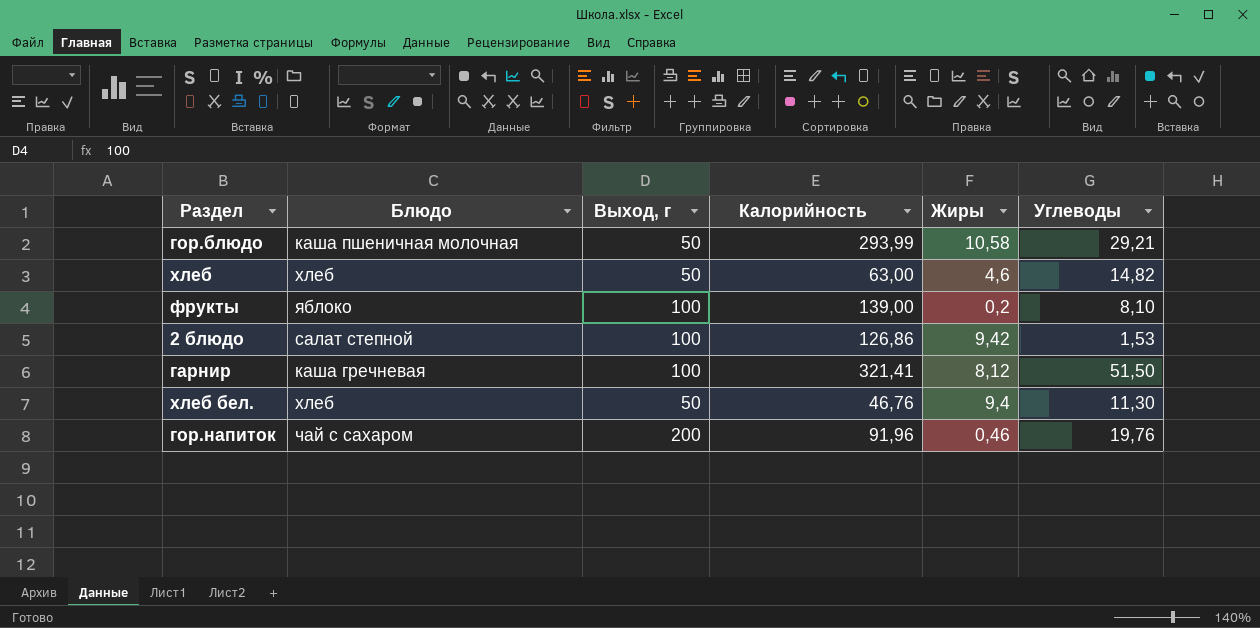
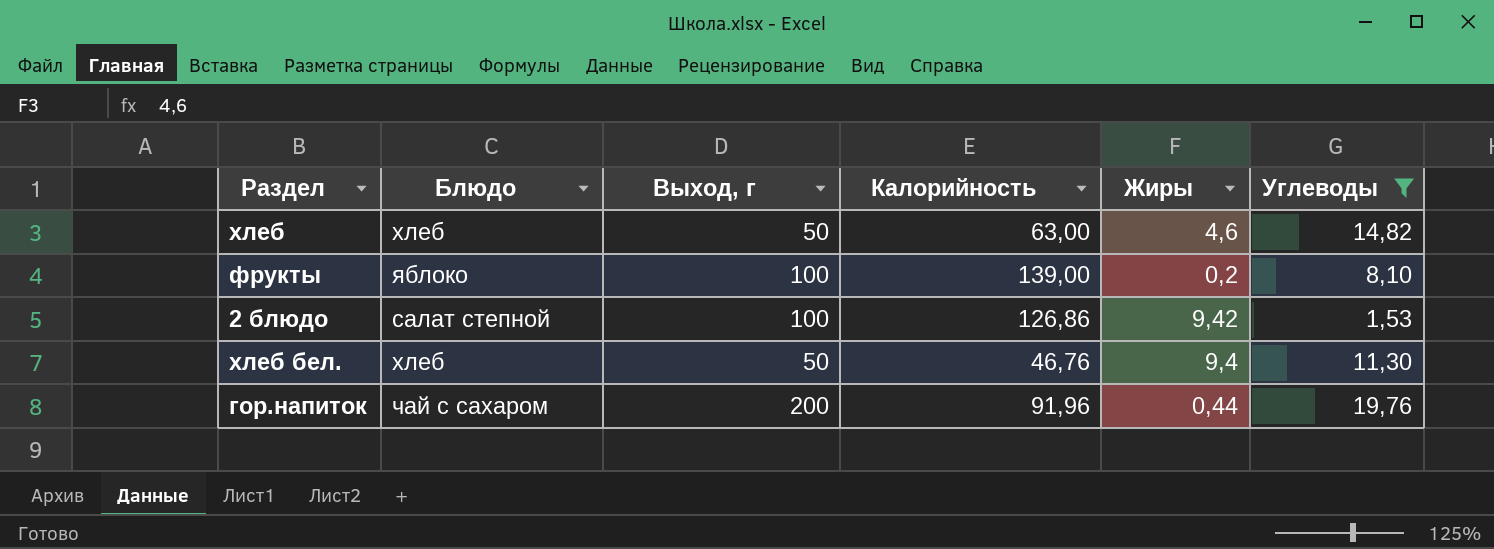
filter: none -> Углеводы <= 19,76
гор.напиток | Жиры: 0,46 -> 0,44

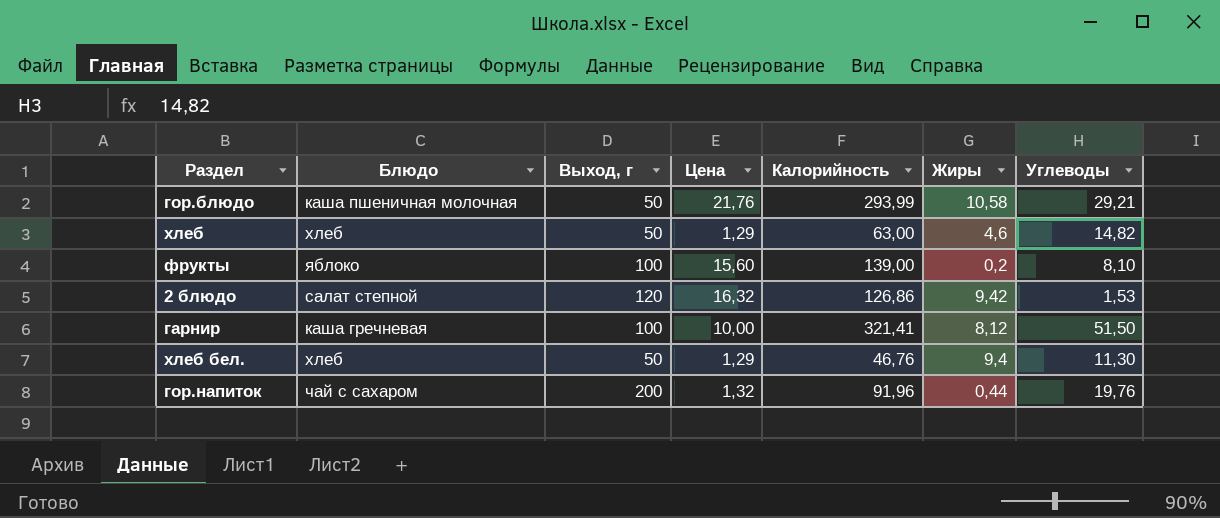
filter: Углеводы <= 19,76 -> none
column Цена | position: none -> 4
2 блюдо | Выход, г: 100 -> 120

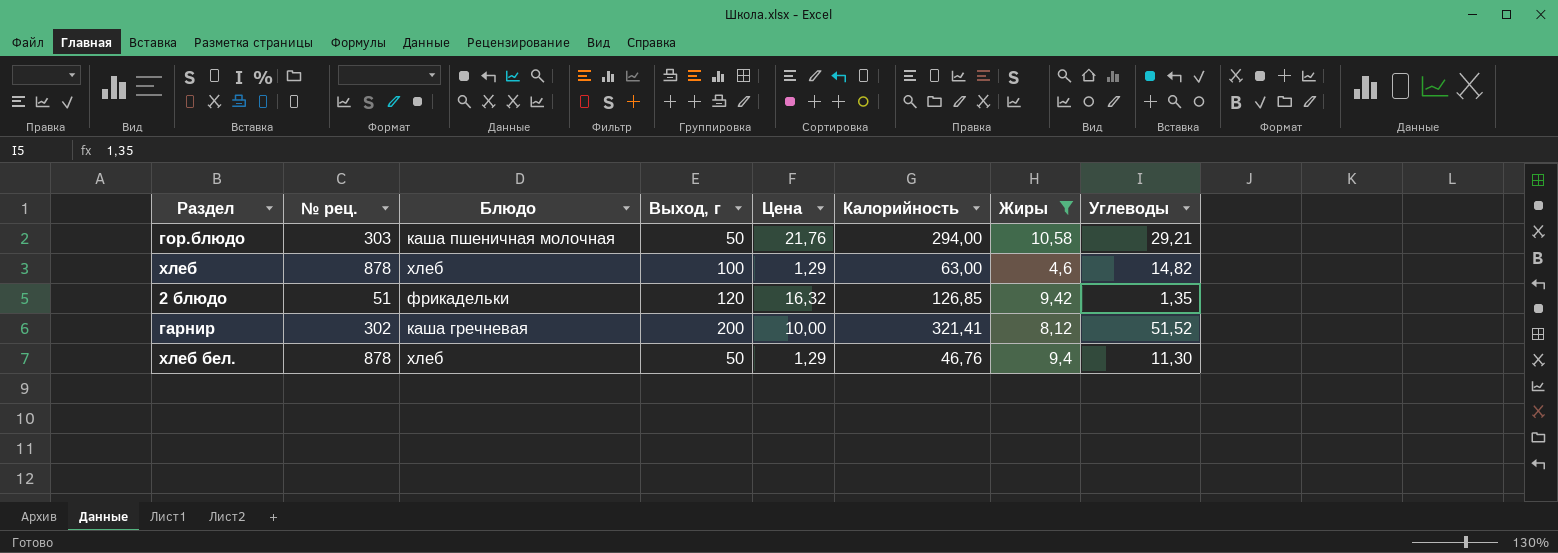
filter: none -> Жиры >= 4,6
column № рец. | position: none -> 2
гор.блюдо | Калорийность: 293,99 -> 294,00
хлеб | Выход, г: 50 -> 100
2 блюдо | Блюдо: салат степной -> фрикадельки
2 блюдо | Калорийность: 126,86 -> 126,85
2 блюдо | Углеводы: 1,53 -> 1,35
гарнир | Выход, г: 100 -> 200
гарнир | Углеводы: 51,50 -> 51,52

